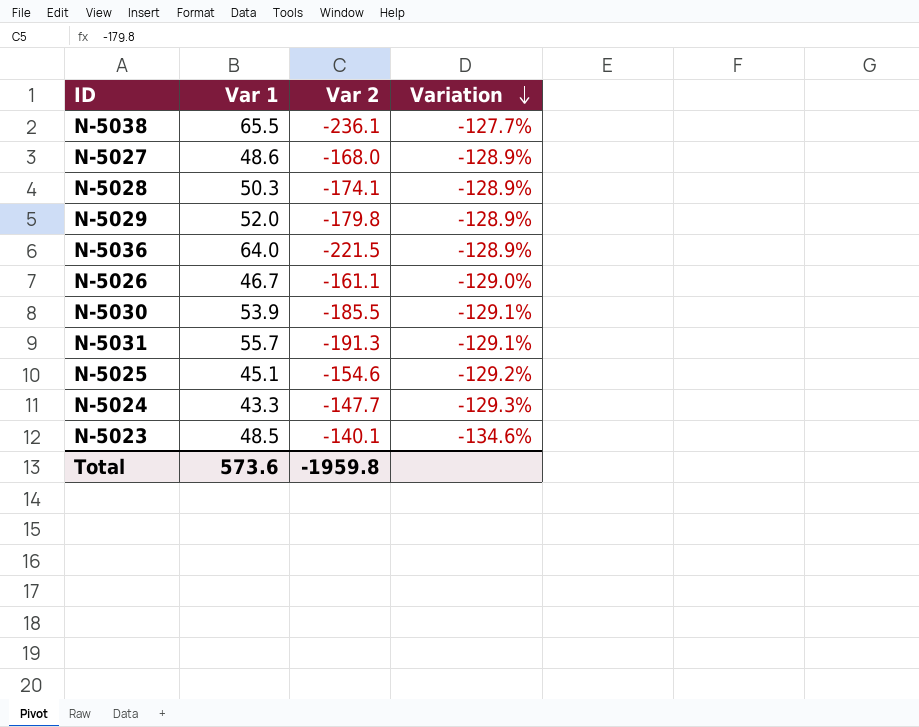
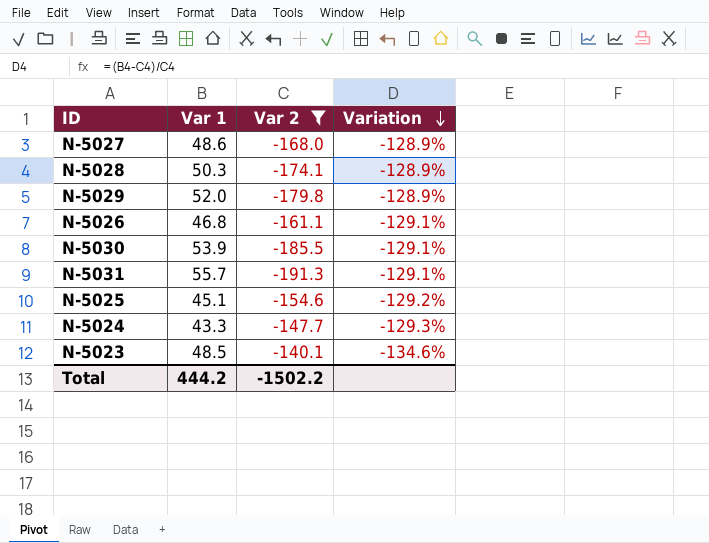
filter: none -> Var 2 >= -191.3
N-5026 | Var 1: 46.7 -> 46.8
N-5026 | Variation: -129.0% -> -129.1%
Total | Var 1: 573.6 -> 444.2
Total | Var 2: -1959.8 -> -1502.2

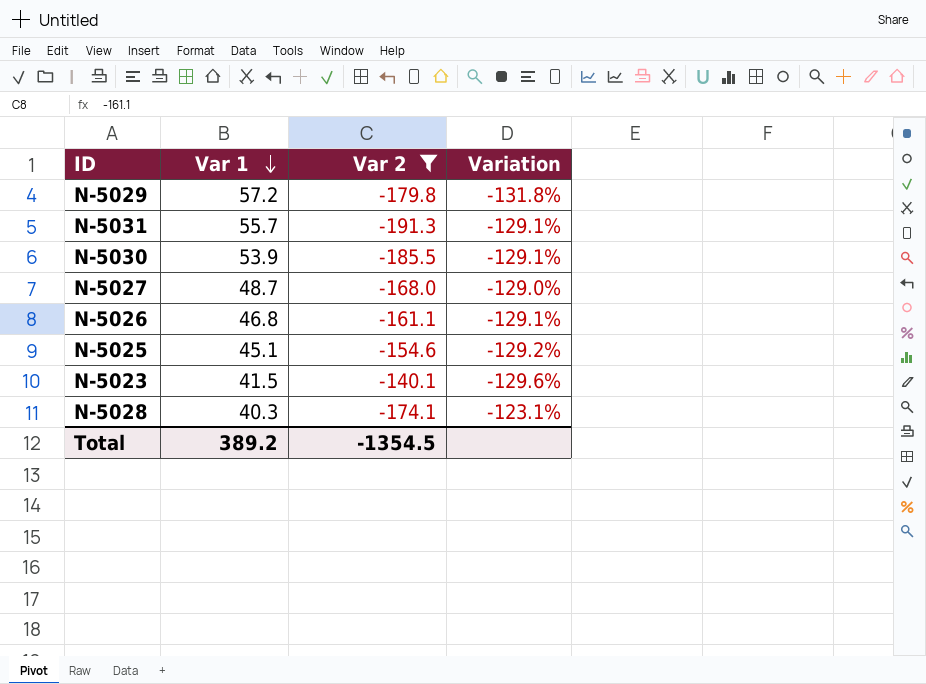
row order: Variation descending -> Var 1 descending
row N-5024: 43.3 | -147.7 | -129.3% -> none
N-5029 | Var 1: 52.0 -> 57.2
N-5029 | Variation: -128.9% -> -131.8%
N-5027 | Var 1: 48.6 -> 48.7
N-5027 | Variation: -128.9% -> -129.0%
N-5023 | Var 1: 48.5 -> 41.5
N-5023 | Variation: -134.6% -> -129.6%
N-5028 | Var 1: 50.3 -> 40.3
N-5028 | Variation: -128.9% -> -123.1%
Total | Var 1: 444.2 -> 389.2
Total | Var 2: -1502.2 -> -1354.5

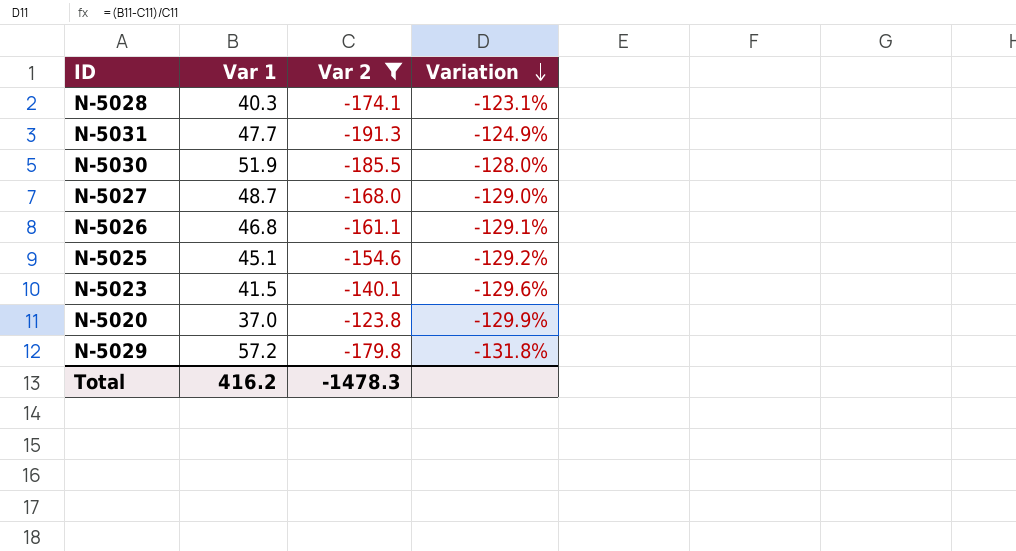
row order: Var 1 descending -> Variation descending
N-5031 | Var 1: 55.7 -> 47.7
N-5031 | Variation: -129.1% -> -124.9%
N-5030 | Var 1: 53.9 -> 51.9
N-5030 | Variation: -129.1% -> -128.0%
row N-5020: none -> 37.0 | -123.8 | -129.9%
Total | Var 1: 389.2 -> 416.2
Total | Var 2: -1354.5 -> -1478.3

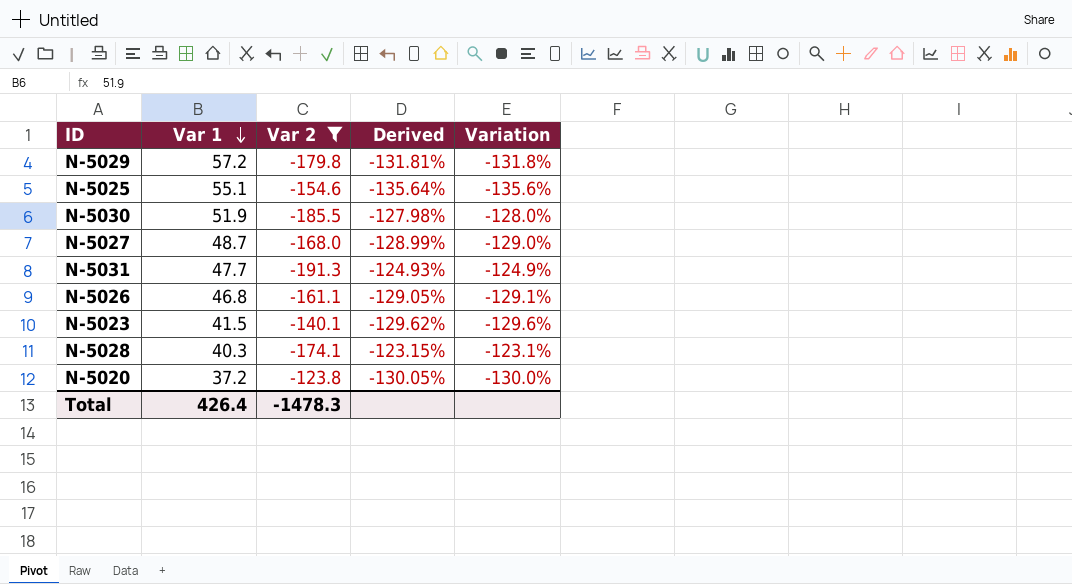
row order: Variation descending -> Var 1 descending
column Derived | formula: none -> ([Var 1] - [Var 2]) / [Var 2]
N-5025 | Var 1: 45.1 -> 55.1
N-5025 | Variation: -129.2% -> -135.6%
N-5020 | Var 1: 37.0 -> 37.2
N-5020 | Variation: -129.9% -> -130.0%
Total | Var 1: 416.2 -> 426.4

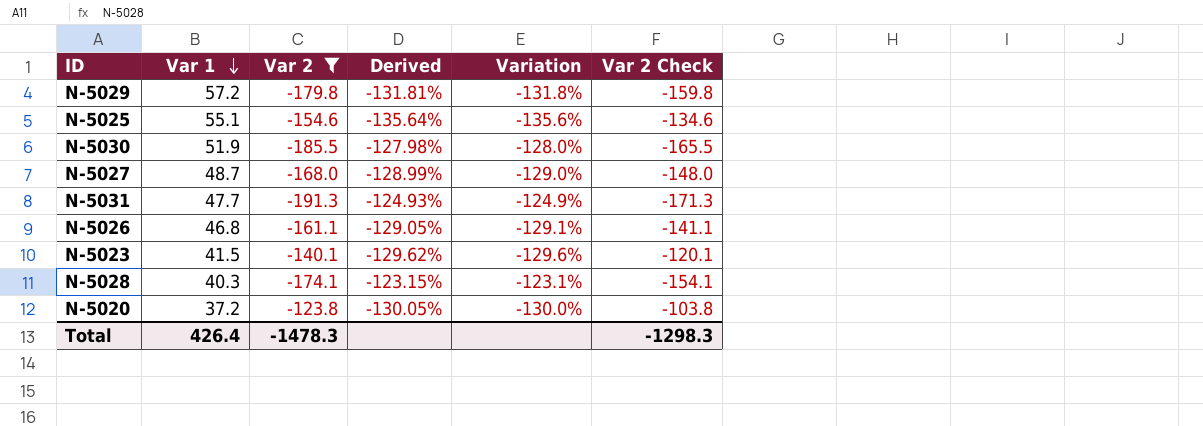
column Var 2 Check | formula: none -> [Var 2] + 20

